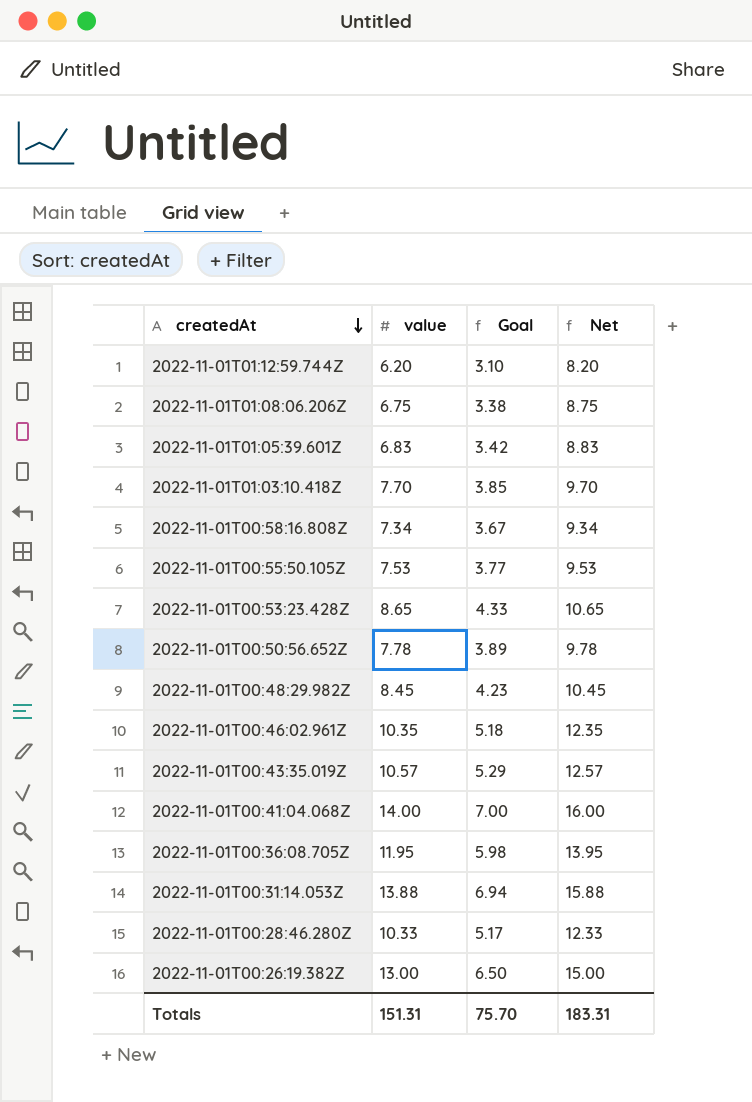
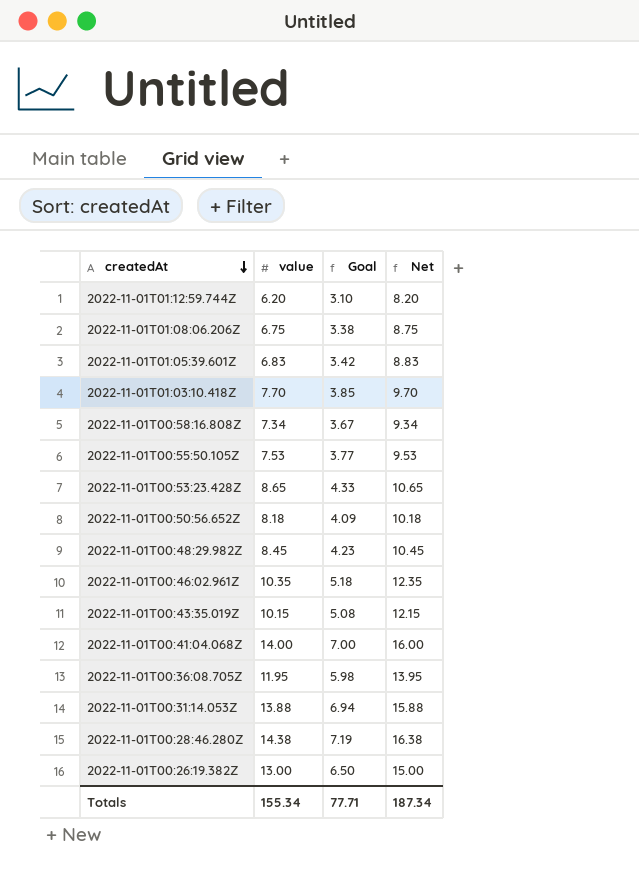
2022-11-01T00:50:56.652Z | value: 7.78 -> 8.18
2022-11-01T00:50:56.652Z | Goal: 3.89 -> 4.09
2022-11-01T00:50:56.652Z | Net: 9.78 -> 10.18
2022-11-01T00:43:35.019Z | value: 10.57 -> 10.15
2022-11-01T00:43:35.019Z | Goal: 5.29 -> 5.08
2022-11-01T00:43:35.019Z | Net: 12.57 -> 12.15
2022-11-01T00:28:46.280Z | value: 10.33 -> 14.38
2022-11-01T00:28:46.280Z | Goal: 5.17 -> 7.19
2022-11-01T00:28:46.280Z | Net: 12.33 -> 16.38
Totals | value: 151.31 -> 155.34
Totals | Goal: 75.70 -> 77.71
Totals | Net: 183.31 -> 187.34

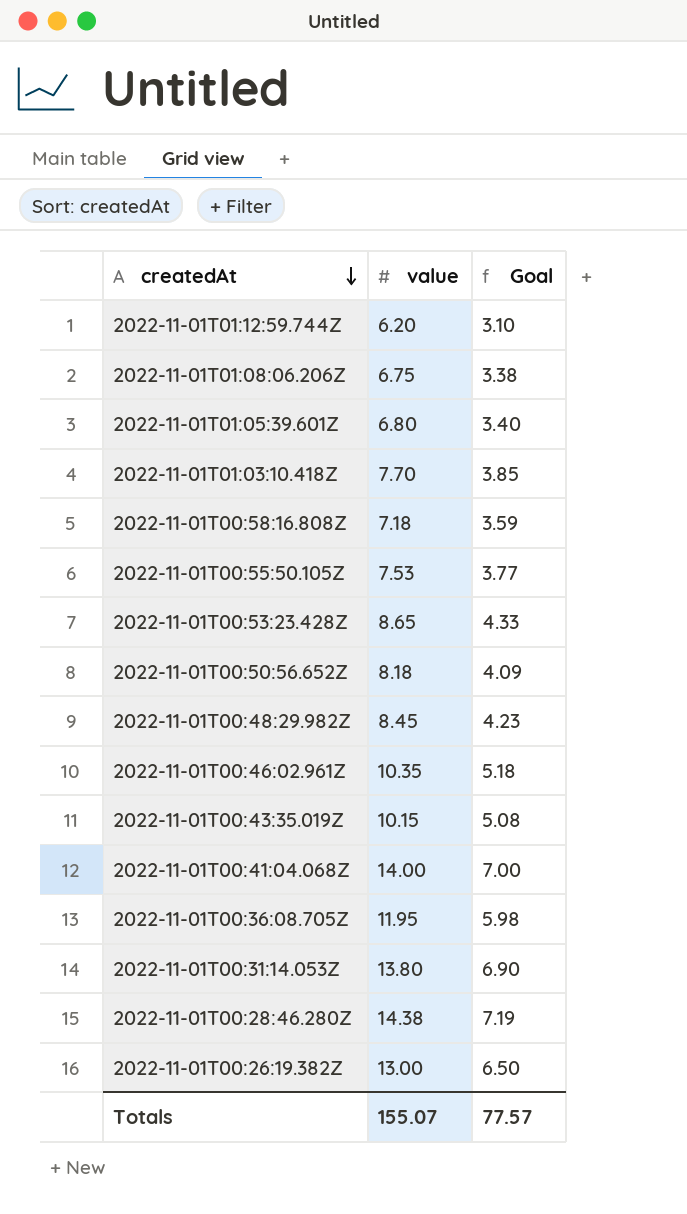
column Net | formula: [value] + 2 -> none
2022-11-01T01:05:39.601Z | value: 6.83 -> 6.80
2022-11-01T01:05:39.601Z | Goal: 3.42 -> 3.40
2022-11-01T00:58:16.808Z | value: 7.34 -> 7.18
2022-11-01T00:58:16.808Z | Goal: 3.67 -> 3.59
2022-11-01T00:31:14.053Z | value: 13.88 -> 13.80
2022-11-01T00:31:14.053Z | Goal: 6.94 -> 6.90
Totals | value: 155.34 -> 155.07
Totals | Goal: 77.71 -> 77.57

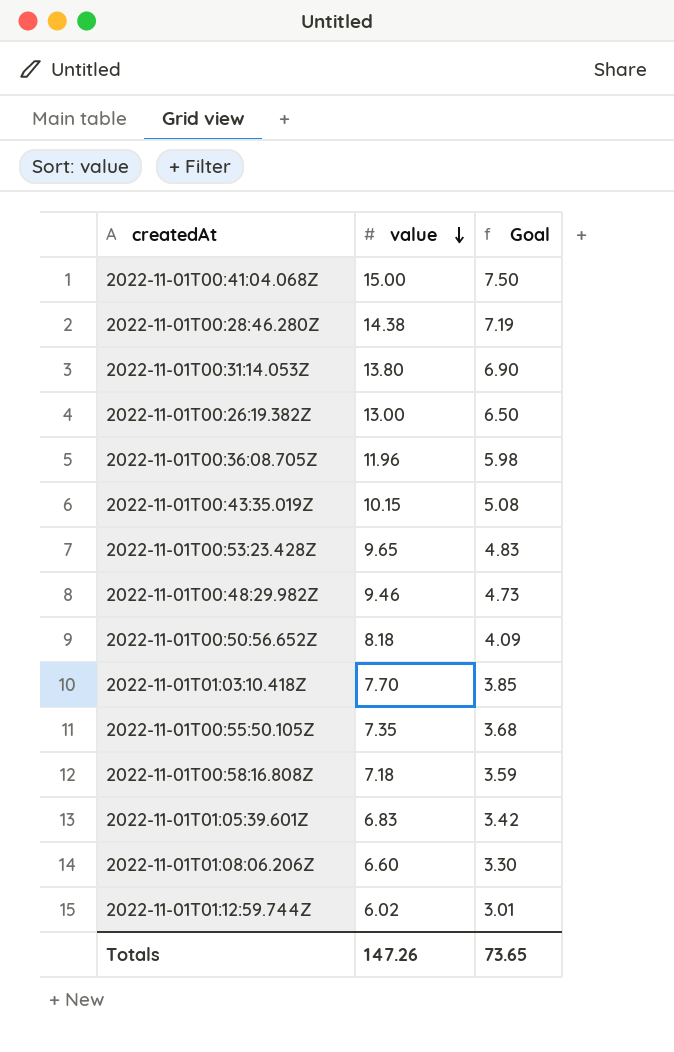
row order: createdAt descending -> value descending
row 2022-11-01T00:46:02.961Z: 10.35 | 5.18 -> none
2022-11-01T00:41:04.068Z | value: 14.00 -> 15.00
2022-11-01T00:41:04.068Z | Goal: 7.00 -> 7.50
2022-11-01T00:36:08.705Z | value: 11.95 -> 11.96
2022-11-01T00:53:23.428Z | value: 8.65 -> 9.65
2022-11-01T00:53:23.428Z | Goal: 4.33 -> 4.83
2022-11-01T00:48:29.982Z | value: 8.45 -> 9.46
2022-11-01T00:48:29.982Z | Goal: 4.23 -> 4.73
2022-11-01T00:55:50.105Z | value: 7.53 -> 7.35
2022-11-01T00:55:50.105Z | Goal: 3.77 -> 3.68
2022-11-01T01:05:39.601Z | value: 6.80 -> 6.83
2022-11-01T01:05:39.601Z | Goal: 3.40 -> 3.42
2022-11-01T01:08:06.206Z | value: 6.75 -> 6.60
2022-11-01T01:08:06.206Z | Goal: 3.38 -> 3.30
2022-11-01T01:12:59.744Z | value: 6.20 -> 6.02
2022-11-01T01:12:59.744Z | Goal: 3.10 -> 3.01
Totals | value: 155.07 -> 147.26
Totals | Goal: 77.57 -> 73.65

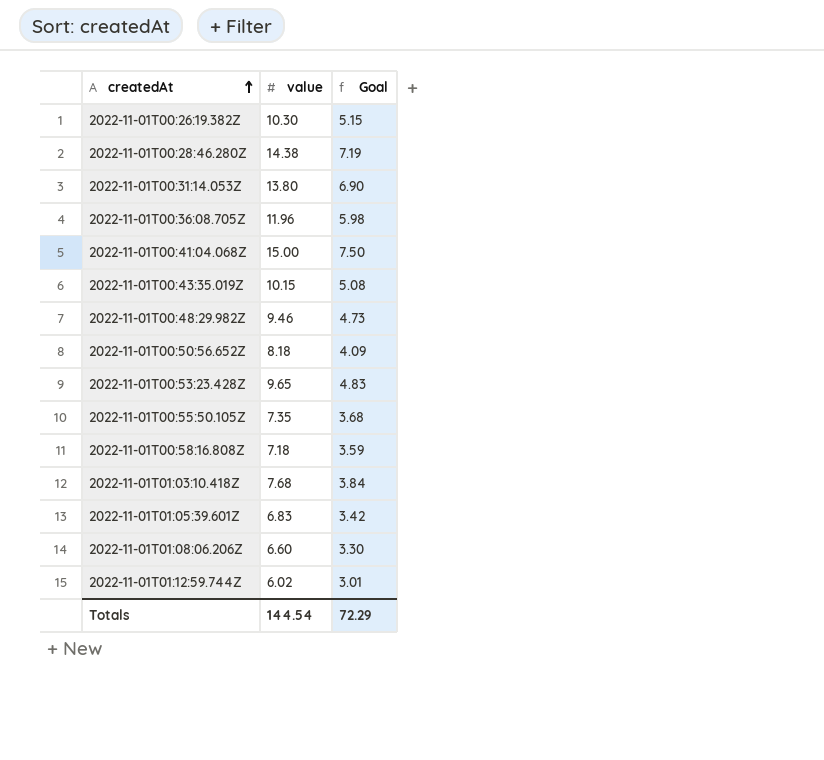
row order: value descending -> createdAt ascending
2022-11-01T00:26:19.382Z | value: 13.00 -> 10.30
2022-11-01T00:26:19.382Z | Goal: 6.50 -> 5.15
2022-11-01T01:03:10.418Z | value: 7.70 -> 7.68
2022-11-01T01:03:10.418Z | Goal: 3.85 -> 3.84
Totals | value: 147.26 -> 144.54
Totals | Goal: 73.65 -> 72.29

